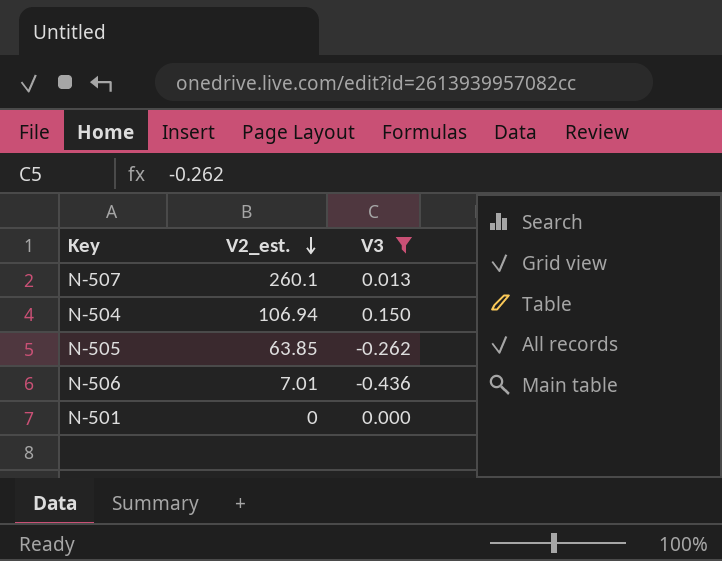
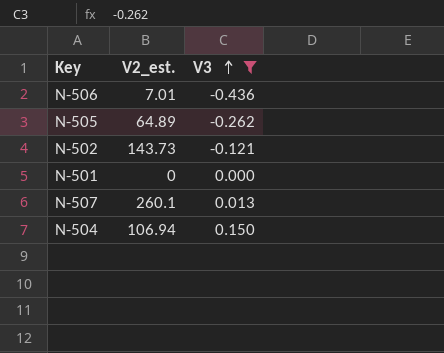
row order: V2_est. descending -> V3 ascending
N-505 | V2_est.: 63.85 -> 64.89
row N-502: none -> 143.73 | -0.121

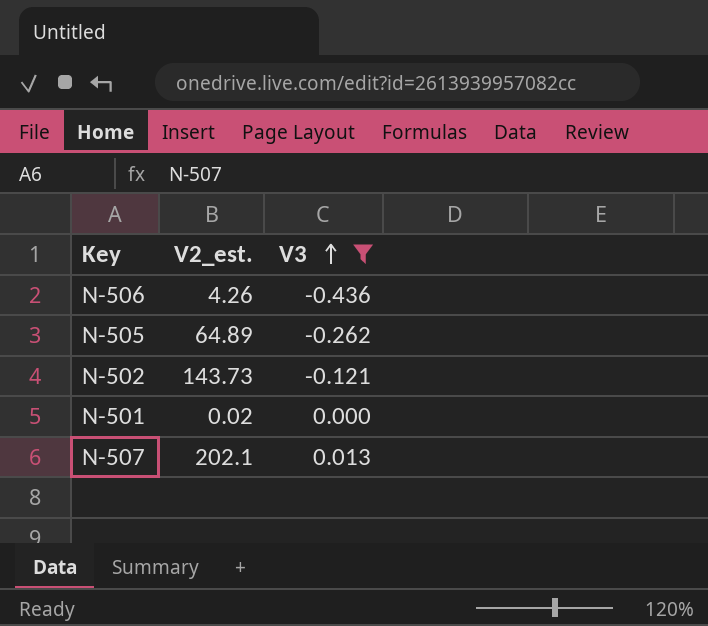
row N-504: 106.94 | 0.150 -> none
N-506 | V2_est.: 7.01 -> 4.26
N-501 | V2_est.: 0 -> 0.02
N-507 | V2_est.: 260.1 -> 202.1

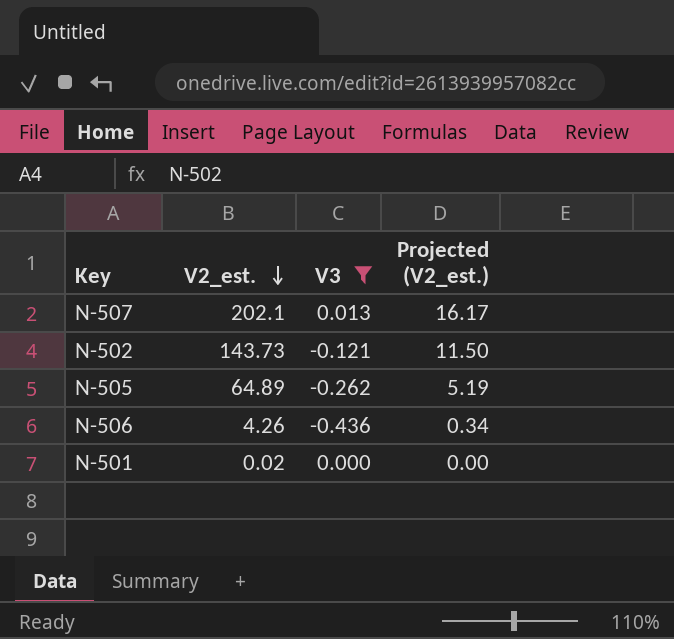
row order: V3 ascending -> V2_est. descending
column Projected (V2_est.) | formula: none -> [V2_est.] * 0.08

